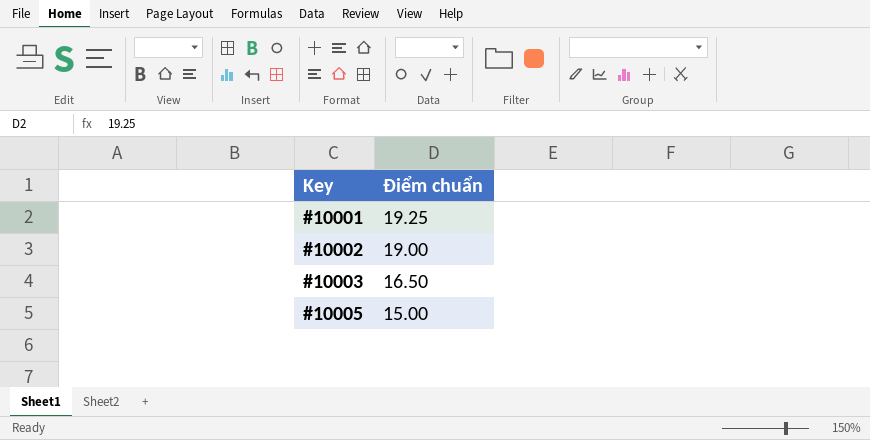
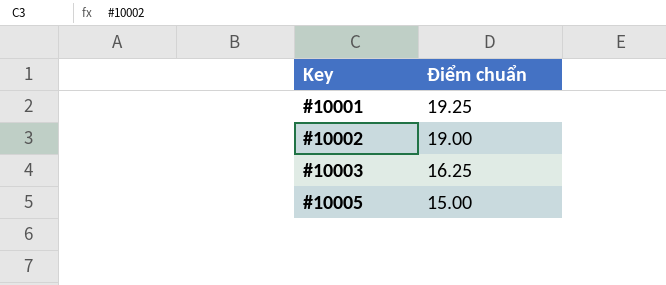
#10003 | Điểm chuẩn: 16.50 -> 16.25

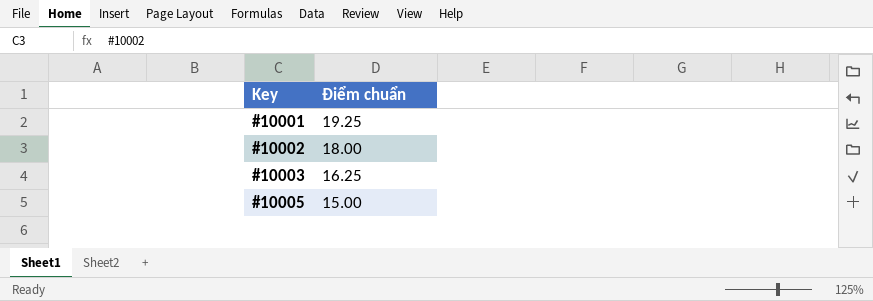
#10002 | Điểm chuẩn: 19.00 -> 18.00

